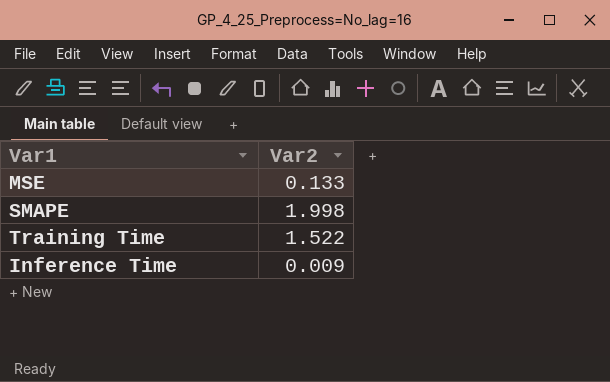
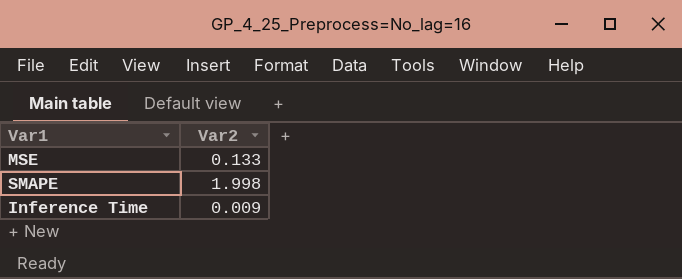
row Training Time: 1.522 -> none

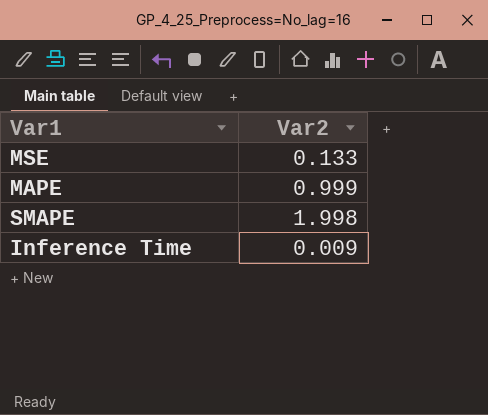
row MAPE: none -> 0.999

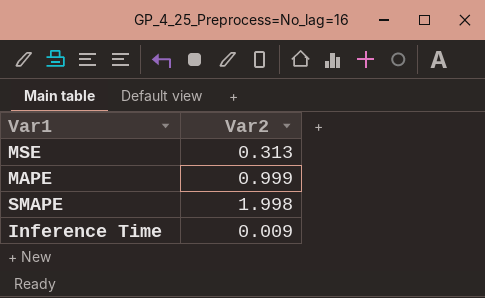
MSE | Var2: 0.133 -> 0.313

